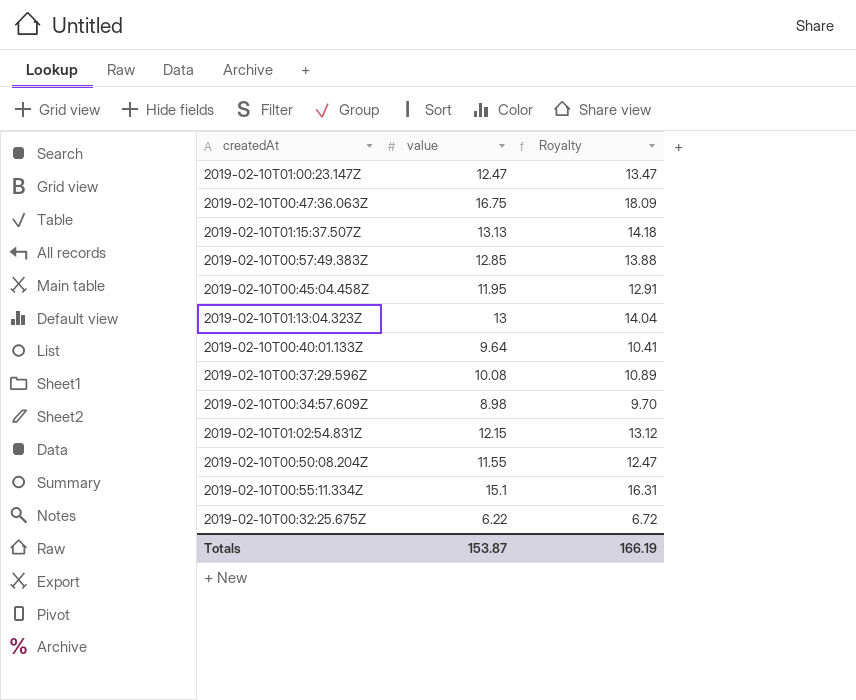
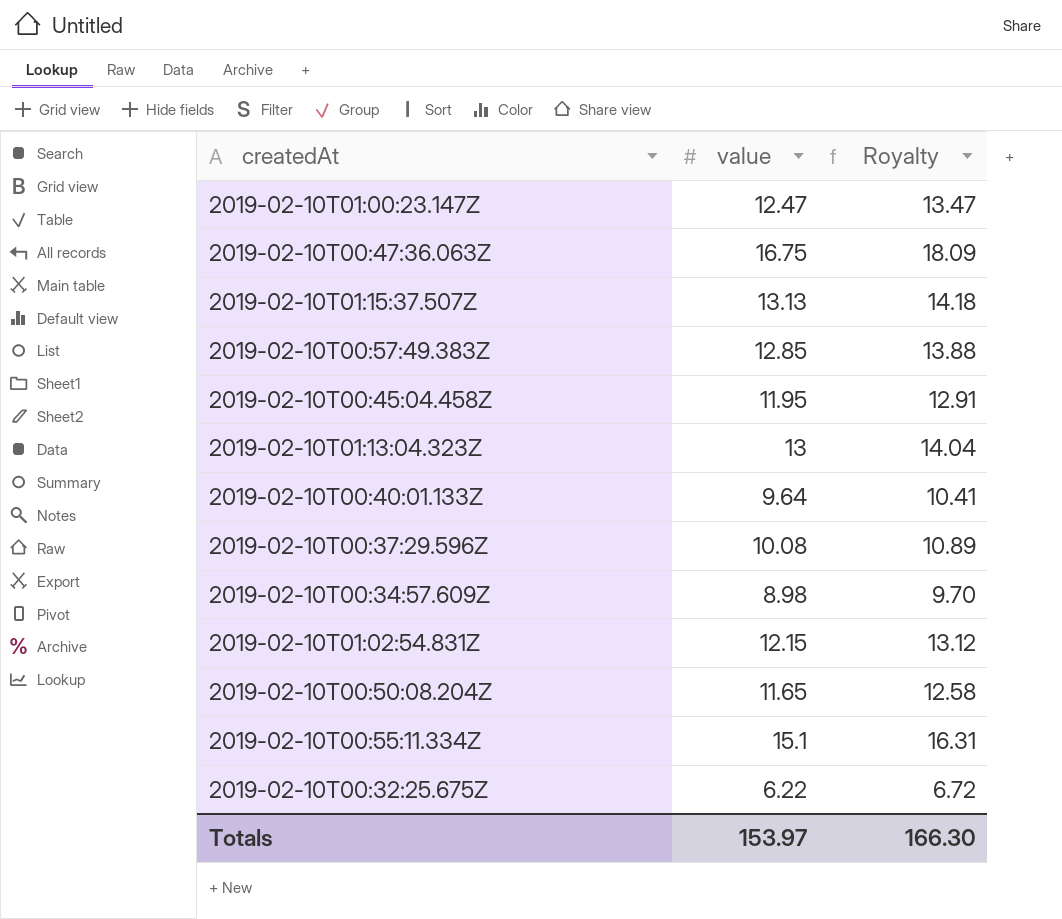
2019-02-10T00:50:08.204Z | value: 11.55 -> 11.65
2019-02-10T00:50:08.204Z | Royalty: 12.47 -> 12.58
Totals | value: 153.87 -> 153.97
Totals | Royalty: 166.19 -> 166.30

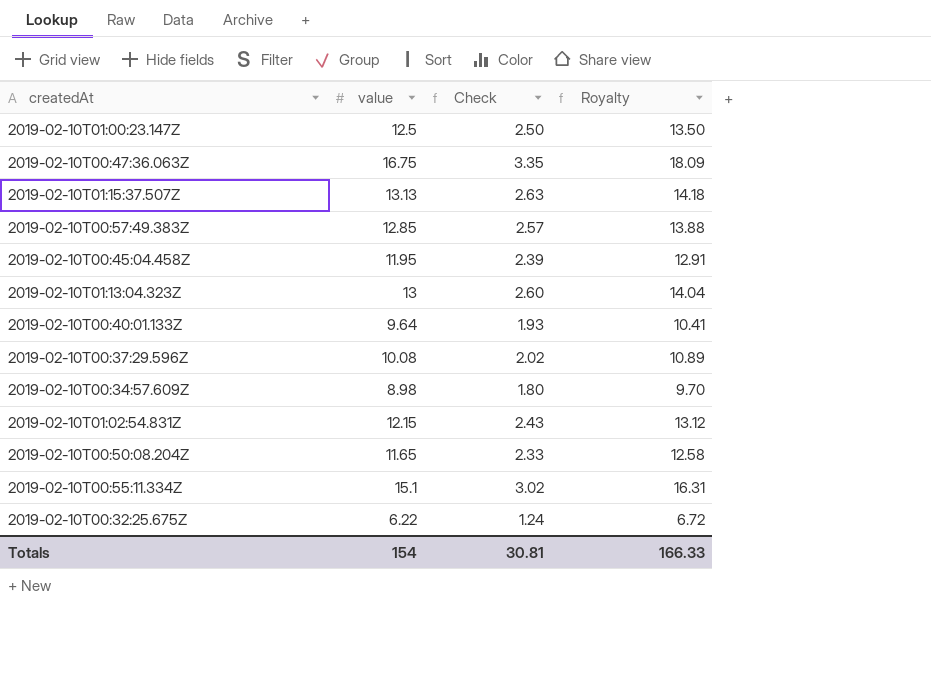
column Check | formula: none -> [value] * 0.2
2019-02-10T01:00:23.147Z | value: 12.47 -> 12.5
2019-02-10T01:00:23.147Z | Royalty: 13.47 -> 13.50
Totals | value: 153.97 -> 154
Totals | Royalty: 166.30 -> 166.33

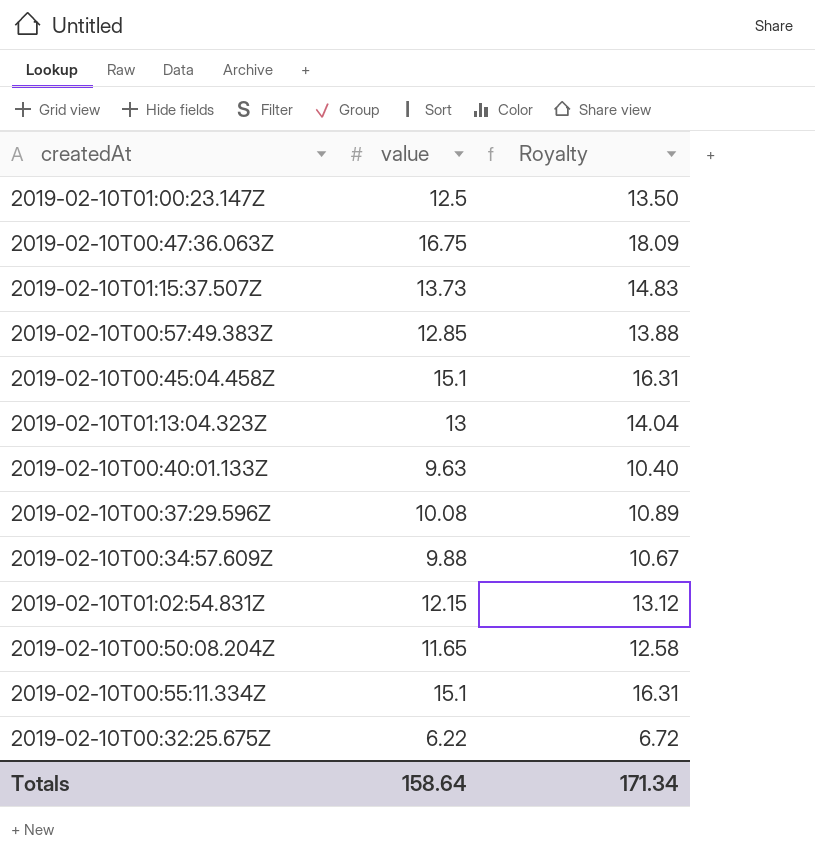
column Check | formula: [value] * 0.2 -> none
2019-02-10T01:15:37.507Z | value: 13.13 -> 13.73
2019-02-10T01:15:37.507Z | Royalty: 14.18 -> 14.83
2019-02-10T00:45:04.458Z | value: 11.95 -> 15.1
2019-02-10T00:45:04.458Z | Royalty: 12.91 -> 16.31
2019-02-10T00:40:01.133Z | value: 9.64 -> 9.63
2019-02-10T00:40:01.133Z | Royalty: 10.41 -> 10.40
2019-02-10T00:34:57.609Z | value: 8.98 -> 9.88
2019-02-10T00:34:57.609Z | Royalty: 9.70 -> 10.67
Totals | value: 154 -> 158.64
Totals | Royalty: 166.33 -> 171.34

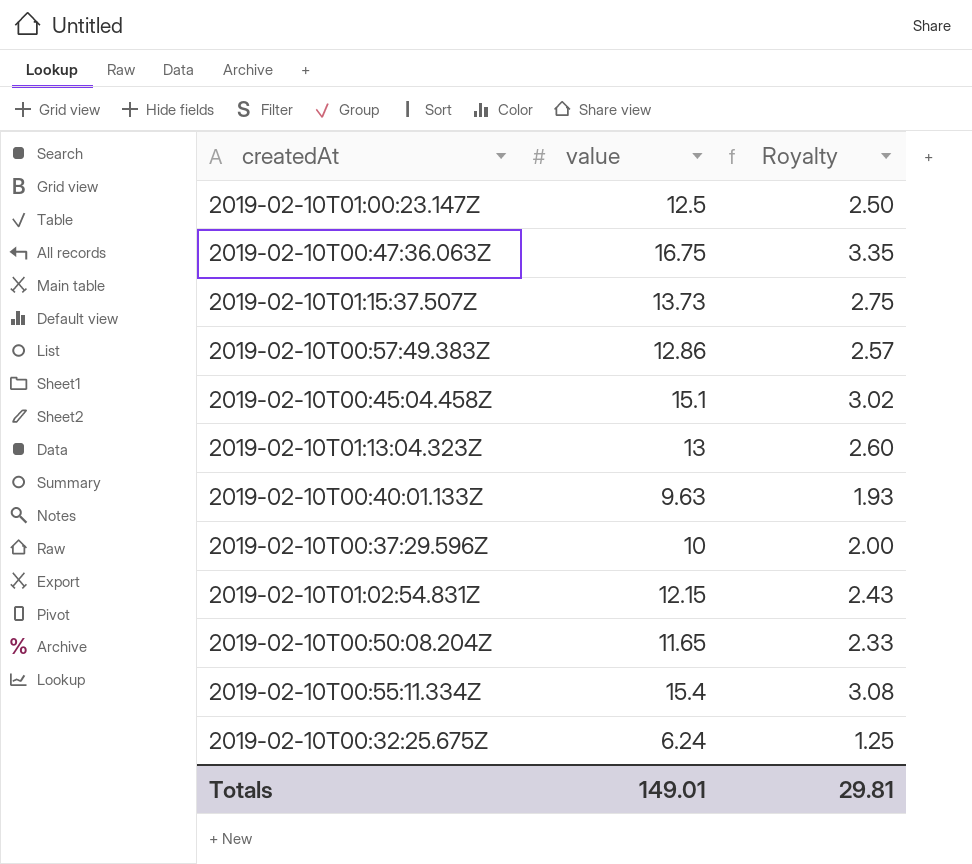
column Royalty | formula: [value] * 1.08 -> [value] * 0.2
row 2019-02-10T00:34:57.609Z: 9.88 | 10.67 -> none
2019-02-10T00:57:49.383Z | value: 12.85 -> 12.86
2019-02-10T00:37:29.596Z | value: 10.08 -> 10
2019-02-10T00:55:11.334Z | value: 15.1 -> 15.4
2019-02-10T00:32:25.675Z | value: 6.22 -> 6.24
Totals | value: 158.64 -> 149.01
Totals | Royalty: 171.34 -> 29.81

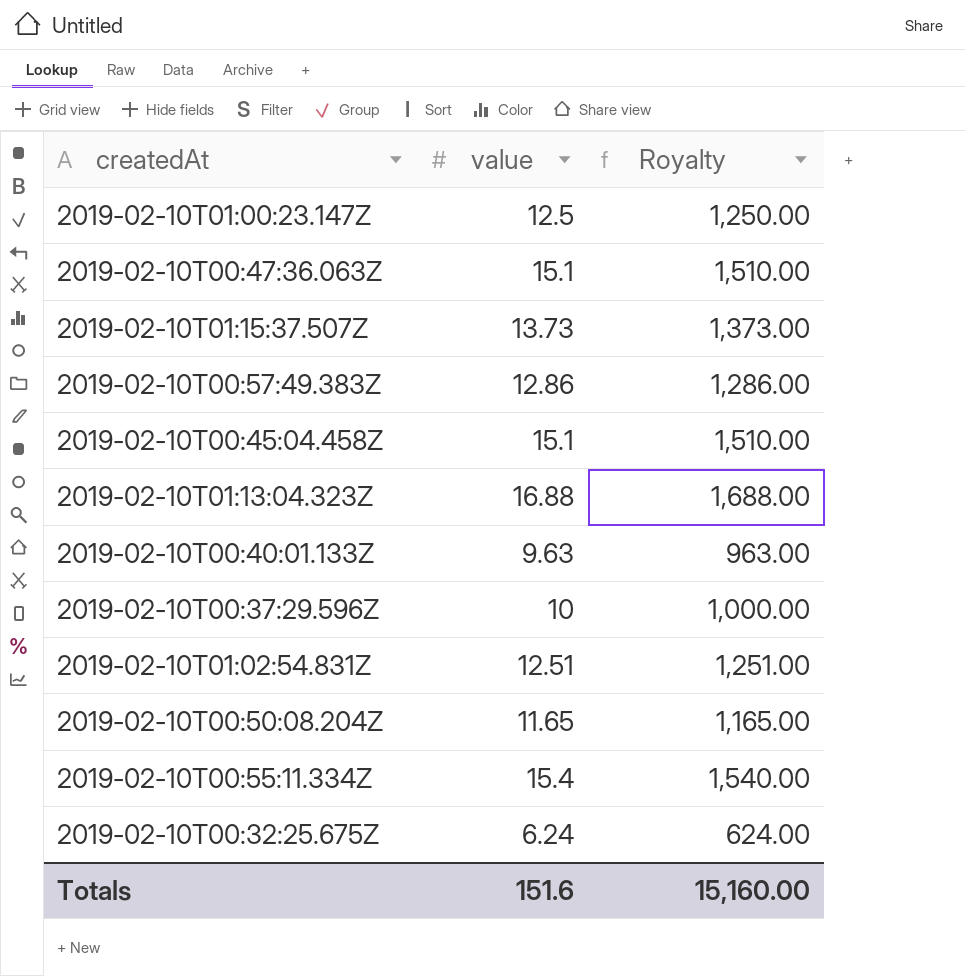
column Royalty | formula: [value] * 0.2 -> [value] * 100
2019-02-10T00:47:36.063Z | value: 16.75 -> 15.1
2019-02-10T01:13:04.323Z | value: 13 -> 16.88
2019-02-10T01:02:54.831Z | value: 12.15 -> 12.51
Totals | value: 149.01 -> 151.6
Totals | Royalty: 29.81 -> 15,160.00

